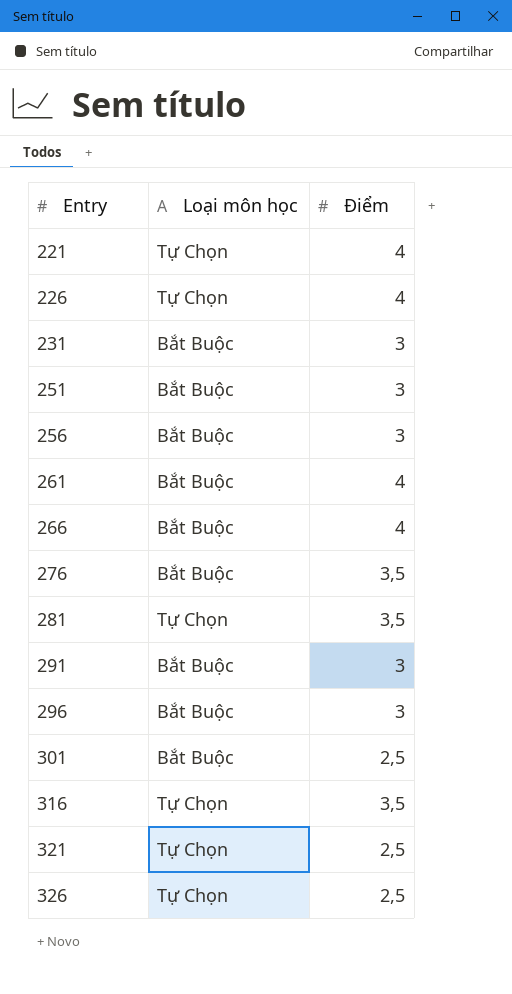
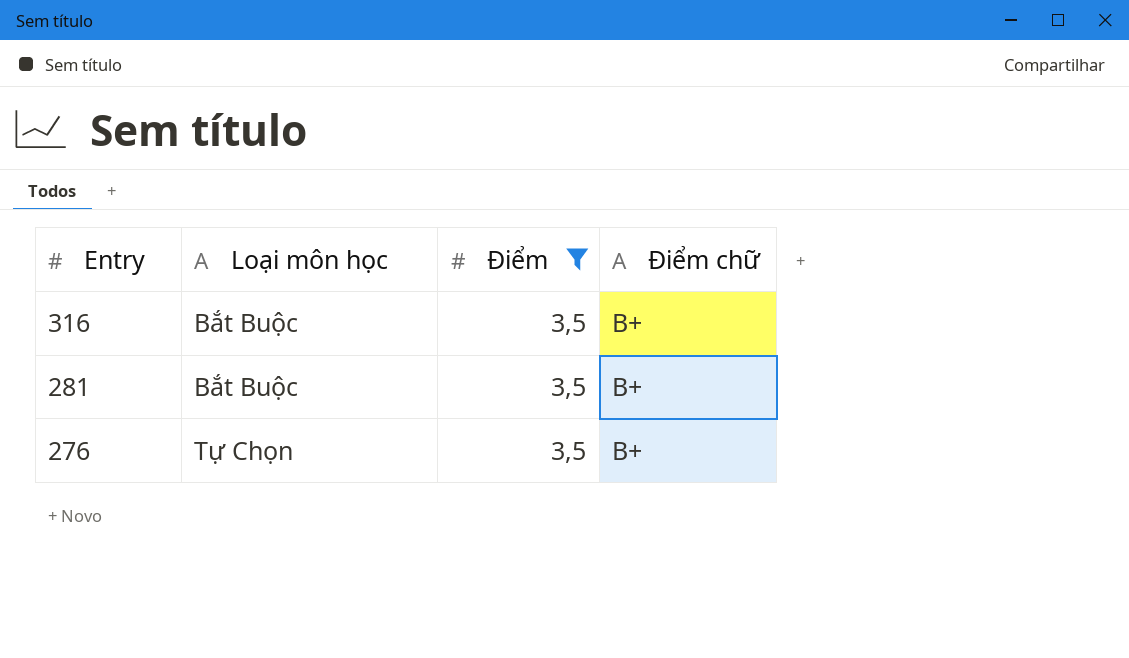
filter: none -> Điểm = 3,5
row order: Entry ascending -> Entry descending
column Điểm chữ | position: none -> 4
316 | Loại môn học: Tự Chọn -> Bắt Buộc
281 | Loại môn học: Tự Chọn -> Bắt Buộc
276 | Loại môn học: Bắt Buộc -> Tự Chọn

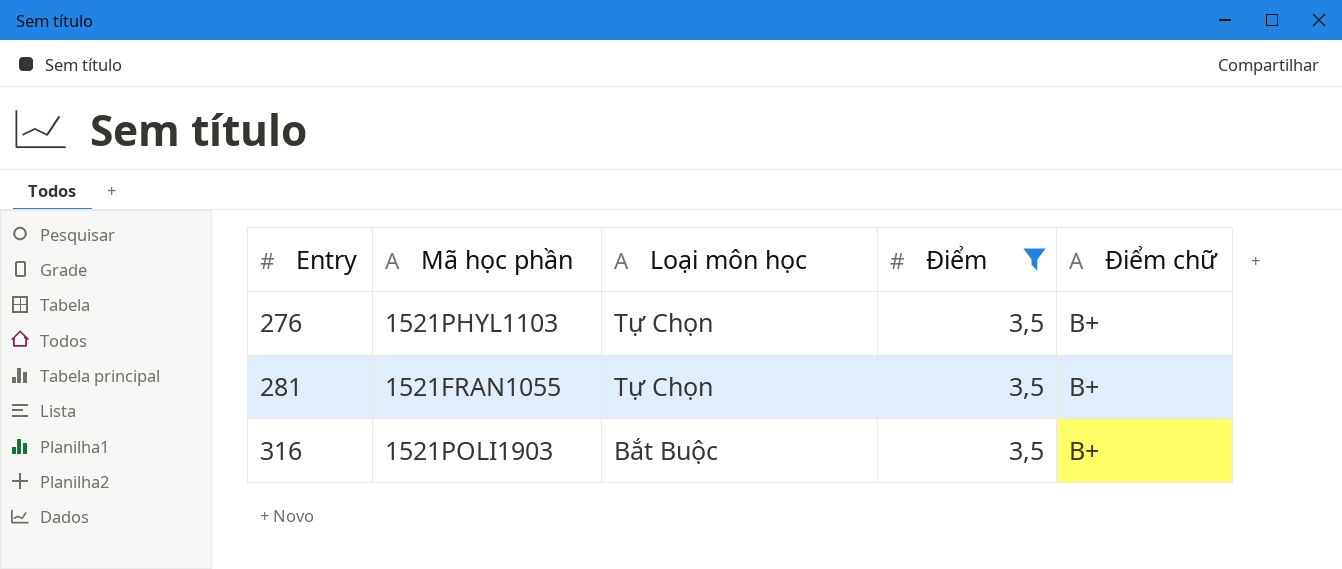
row order: Entry descending -> Entry ascending
column Mã học phần | position: none -> 2
281 | Loại môn học: Bắt Buộc -> Tự Chọn

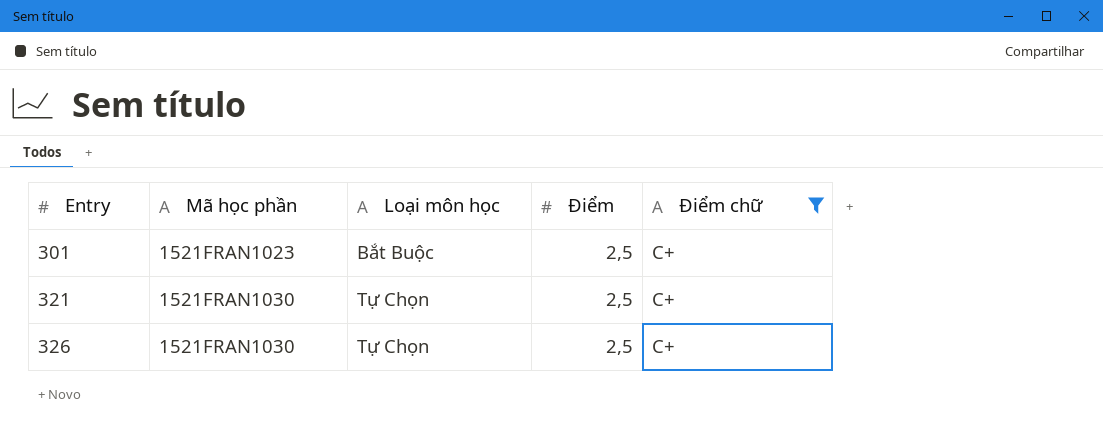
filter: Điểm = 3,5 -> Điểm chữ = C+

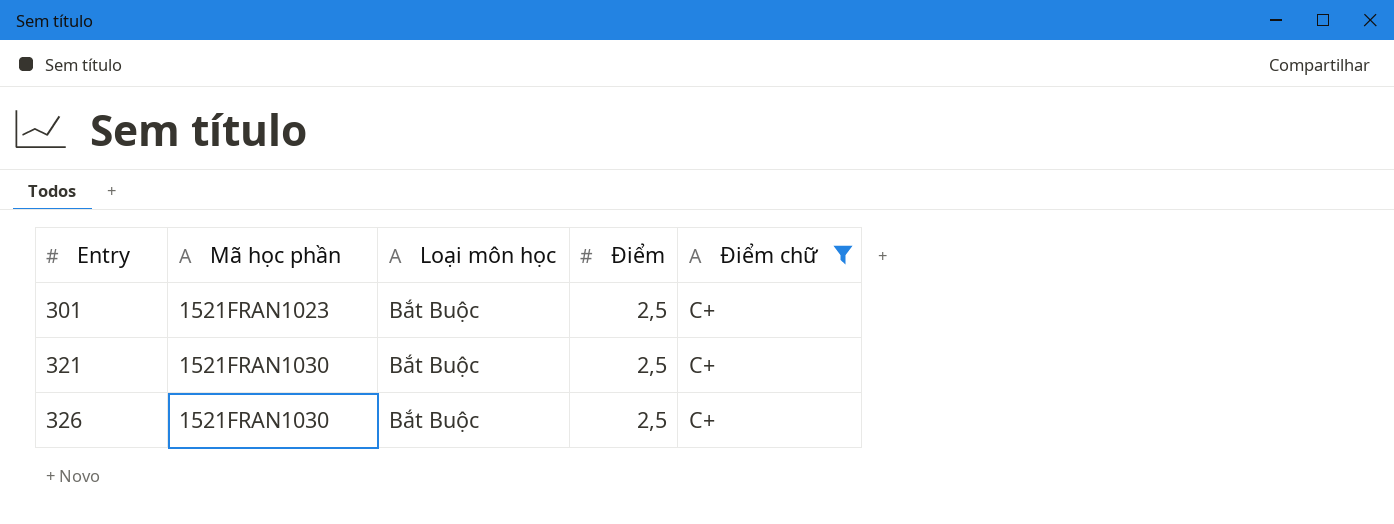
321 | Loại môn học: Tự Chọn -> Bắt Buộc
326 | Loại môn học: Tự Chọn -> Bắt Buộc

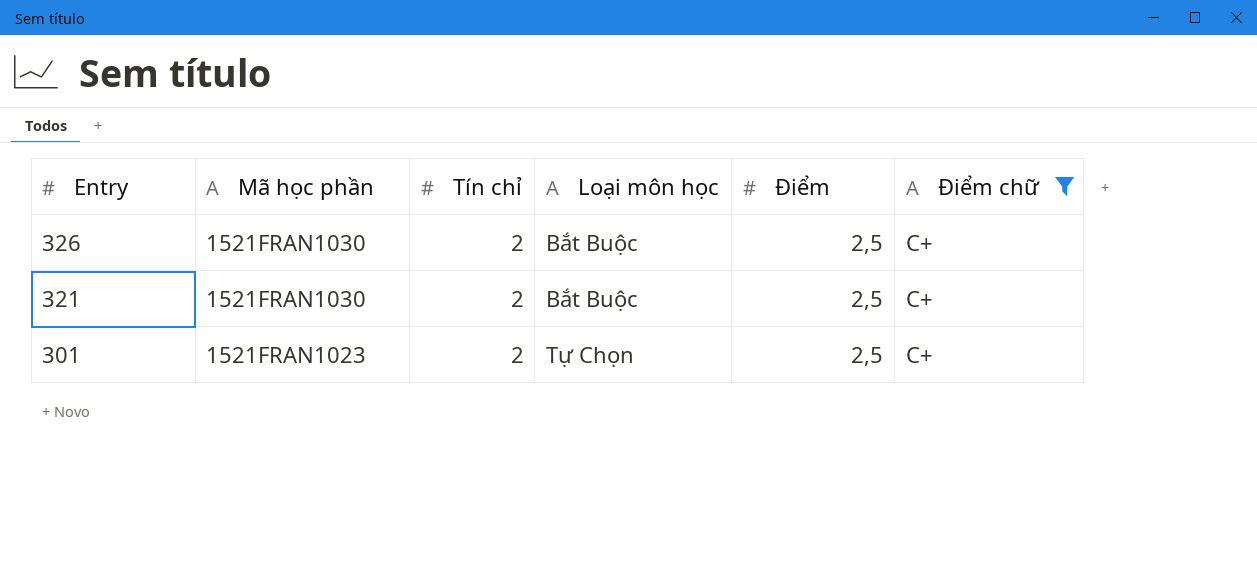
row order: Entry ascending -> Entry descending
column Tín chỉ | position: none -> 3
301 | Loại môn học: Bắt Buộc -> Tự Chọn

